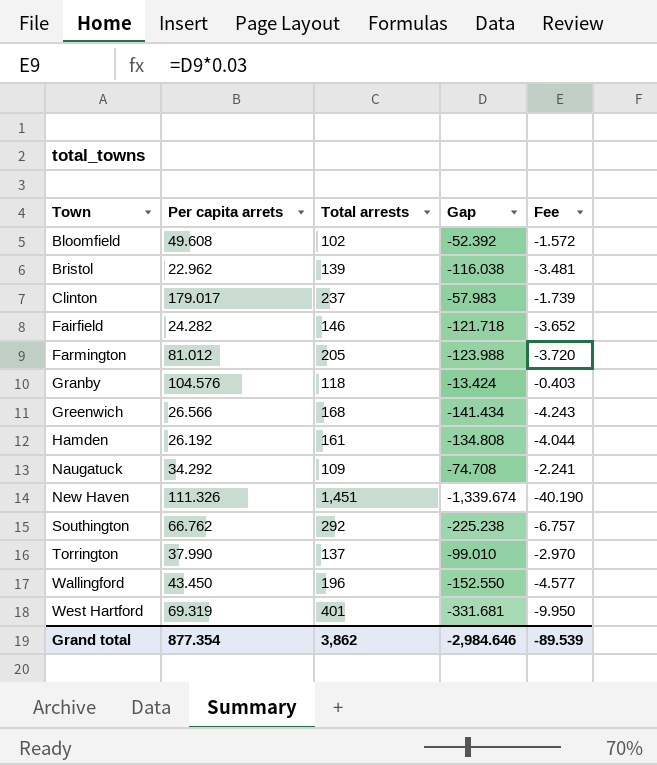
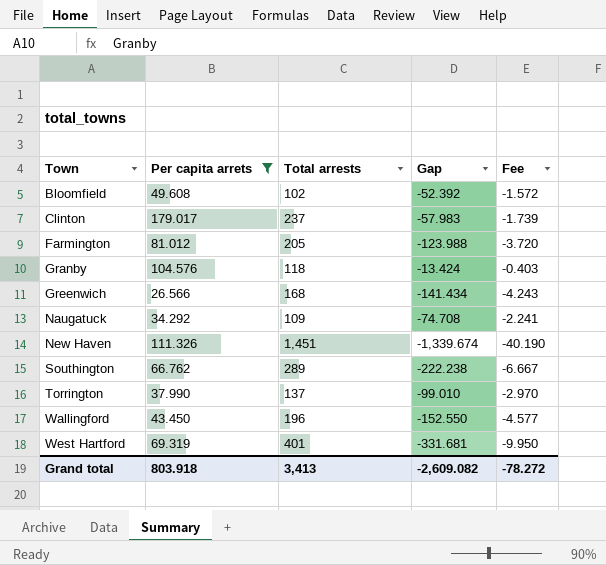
filter: none -> Per capita arrets >= 26.566
Southington | Total arrests: 292 -> 289
Southington | Gap: -225.238 -> -222.238
Southington | Fee: -6.757 -> -6.667
Grand total | Per capita arrets: 877.354 -> 803.918
Grand total | Total arrests: 3,862 -> 3,413
Grand total | Gap: -2,984.646 -> -2,609.082
Grand total | Fee: -89.539 -> -78.272

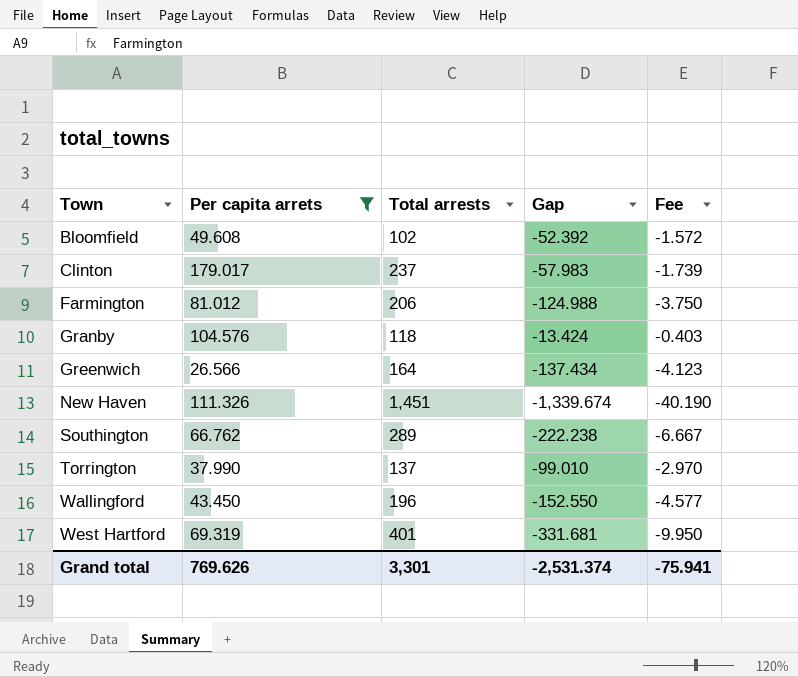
row Naugatuck: 34.292 | 109 | -74.708 | -2.241 -> none
Farmington | Total arrests: 205 -> 206
Farmington | Gap: -123.988 -> -124.988
Farmington | Fee: -3.720 -> -3.750
Greenwich | Total arrests: 168 -> 164
Greenwich | Gap: -141.434 -> -137.434
Greenwich | Fee: -4.243 -> -4.123
Grand total | Per capita arrets: 803.918 -> 769.626
Grand total | Total arrests: 3,413 -> 3,301
Grand total | Gap: -2,609.082 -> -2,531.374
Grand total | Fee: -78.272 -> -75.941

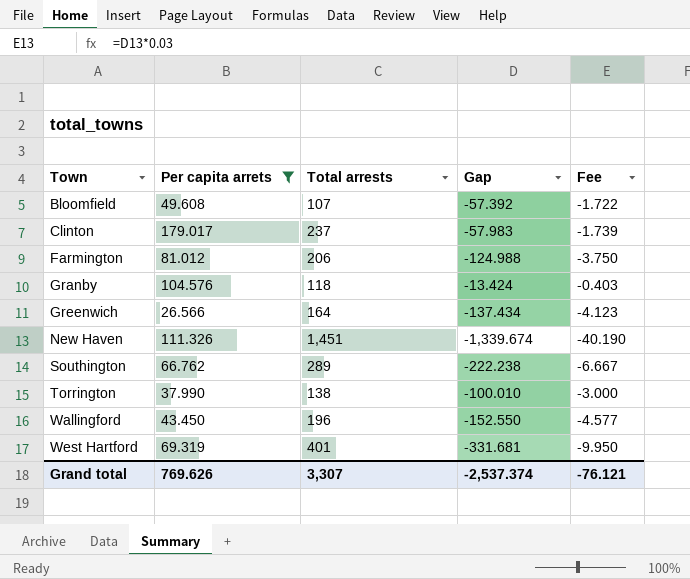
Bloomfield | Total arrests: 102 -> 107
Bloomfield | Gap: -52.392 -> -57.392
Bloomfield | Fee: -1.572 -> -1.722
Torrington | Total arrests: 137 -> 138
Torrington | Gap: -99.010 -> -100.010
Torrington | Fee: -2.970 -> -3.000
Grand total | Total arrests: 3,301 -> 3,307
Grand total | Gap: -2,531.374 -> -2,537.374
Grand total | Fee: -75.941 -> -76.121

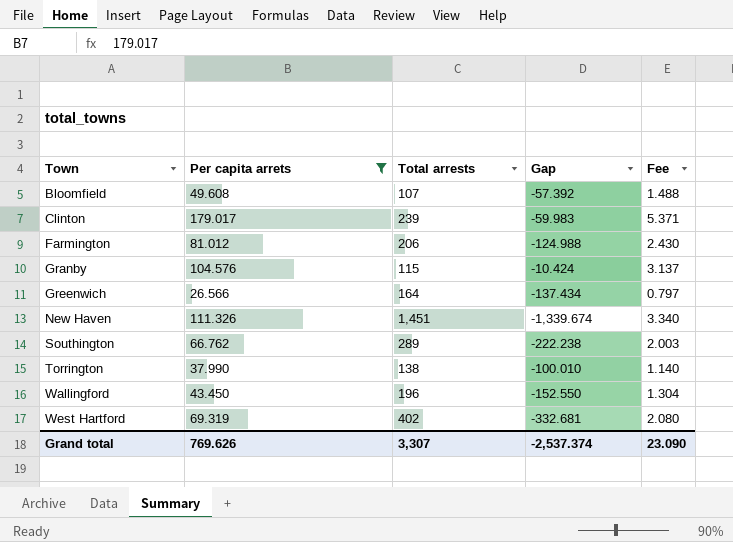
column Fee | formula: [Gap] * 0.03 -> [Per capita arrets] * 0.03
Clinton | Total arrests: 237 -> 239
Clinton | Gap: -57.983 -> -59.983
Granby | Total arrests: 118 -> 115
Granby | Gap: -13.424 -> -10.424
West Hartford | Total arrests: 401 -> 402
West Hartford | Gap: -331.681 -> -332.681
Grand total | Fee: -76.121 -> 23.090

